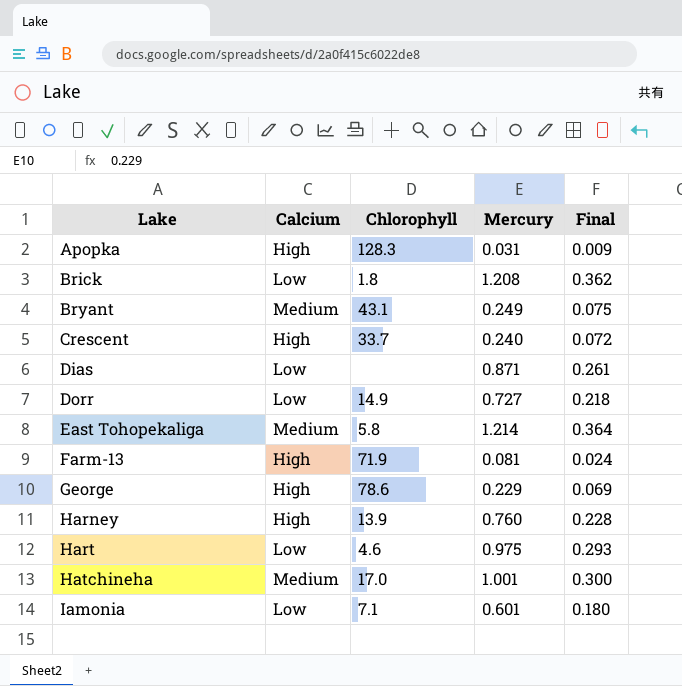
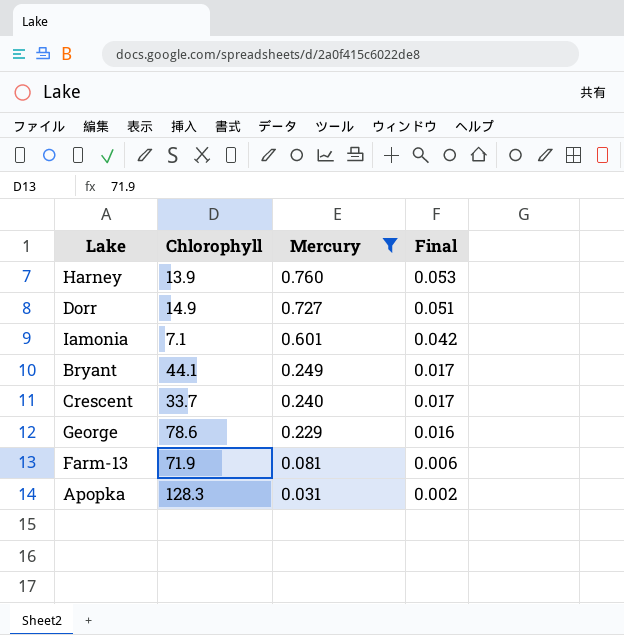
filter: none -> Mercury <= 0.760
row order: Lake ascending -> Mercury descending
column Calcium | position: 2 -> none
column Final | formula: [Mercury] * 0.3 -> [Mercury] * 0.07
Bryant | Chlorophyll: 43.1 -> 44.1

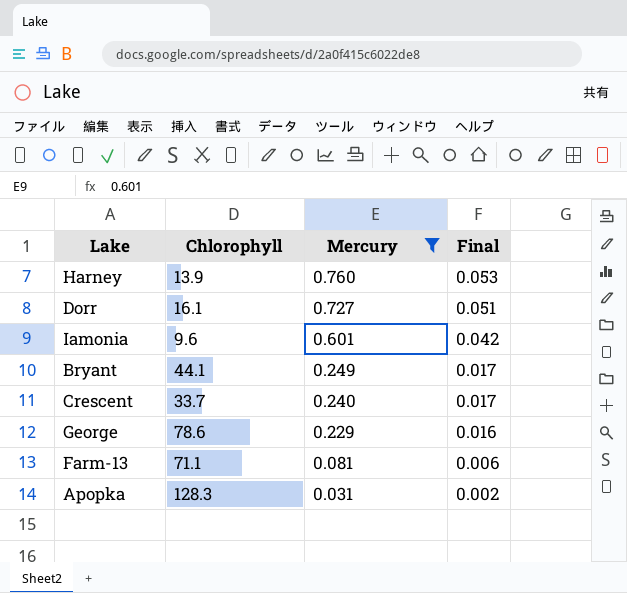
Dorr | Chlorophyll: 14.9 -> 16.1
Iamonia | Chlorophyll: 7.1 -> 9.6
Farm-13 | Chlorophyll: 71.9 -> 71.1

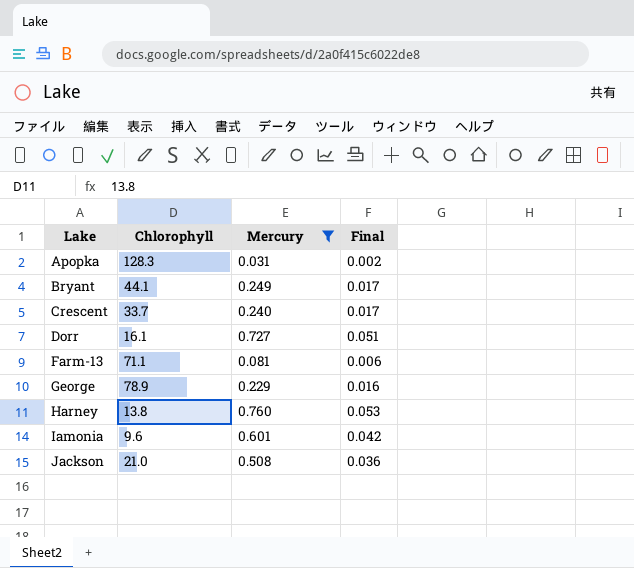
row order: Mercury descending -> Lake ascending
George | Chlorophyll: 78.6 -> 78.9
Harney | Chlorophyll: 13.9 -> 13.8
row Jackson: none -> 21.0 | 0.508 | 0.036

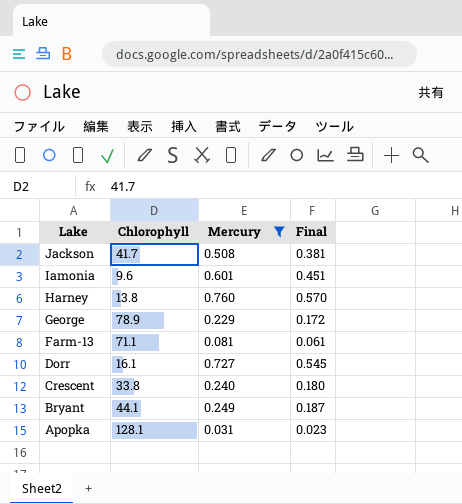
row order: Lake ascending -> Lake descending
column Final | formula: [Mercury] * 0.07 -> [Mercury] * 0.75
Jackson | Chlorophyll: 21.0 -> 41.7
Crescent | Chlorophyll: 33.7 -> 33.8
Apopka | Chlorophyll: 128.3 -> 128.1

